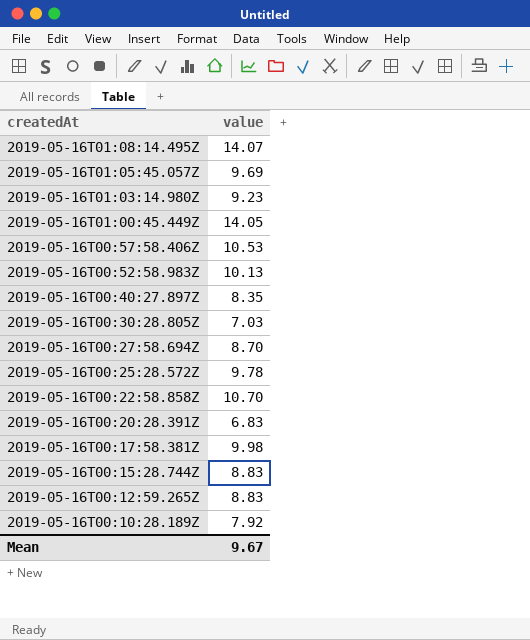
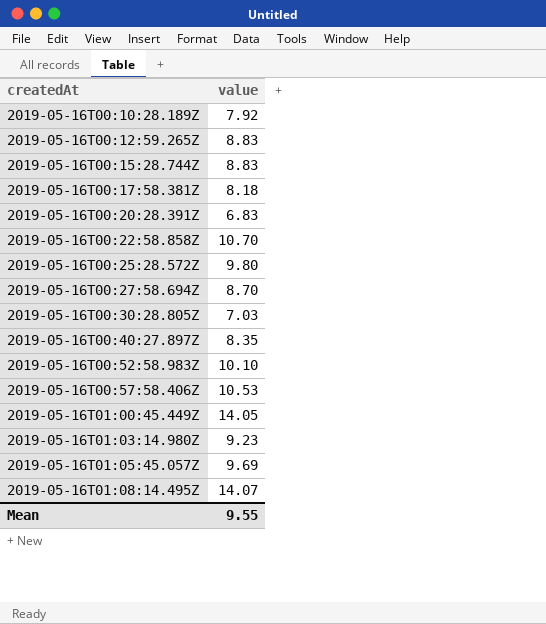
row order: createdAt descending -> createdAt ascending
2019-05-16T00:17:58.381Z | value: 9.98 -> 8.18
2019-05-16T00:25:28.572Z | value: 9.78 -> 9.80
2019-05-16T00:52:58.983Z | value: 10.13 -> 10.10
Mean | value: 9.67 -> 9.55

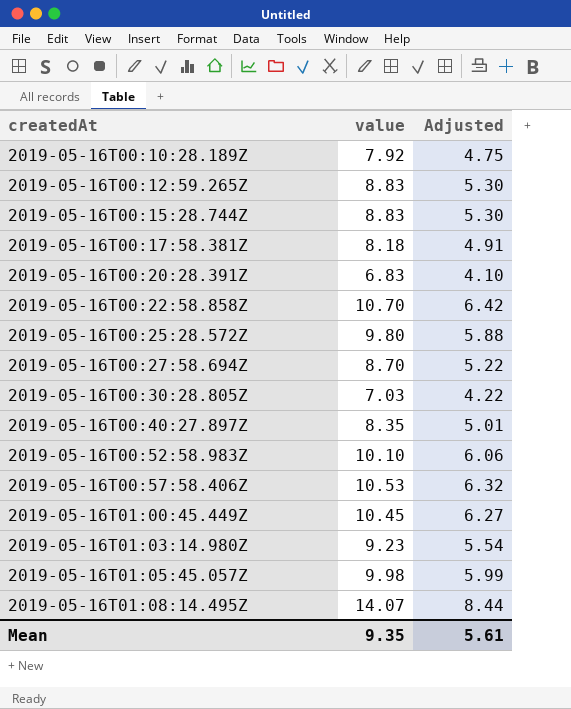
column Adjusted | formula: none -> [value] * 0.6
2019-05-16T01:00:45.449Z | value: 14.05 -> 10.45
2019-05-16T01:05:45.057Z | value: 9.69 -> 9.98
Mean | value: 9.55 -> 9.35

